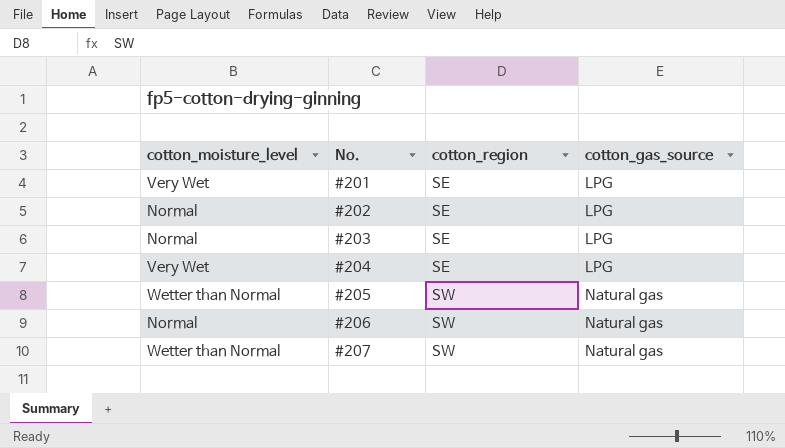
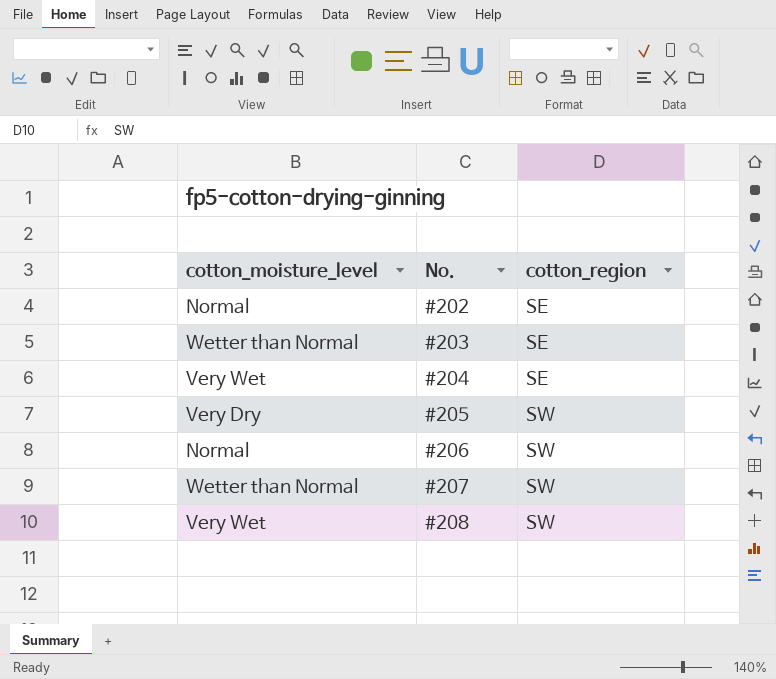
column cotton_gas_source | position: 4 -> none
row #201: Very Wet | SE | LPG -> none
#203 | cotton_moisture_level: Normal -> Wetter than Normal
#205 | cotton_moisture_level: Wetter than Normal -> Very Dry
row #208: none -> Very Wet | SW

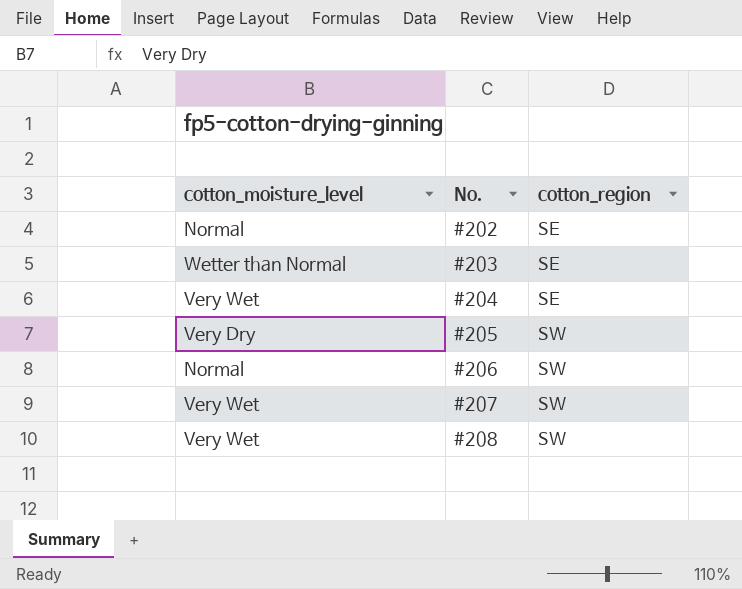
#207 | cotton_moisture_level: Wetter than Normal -> Very Wet

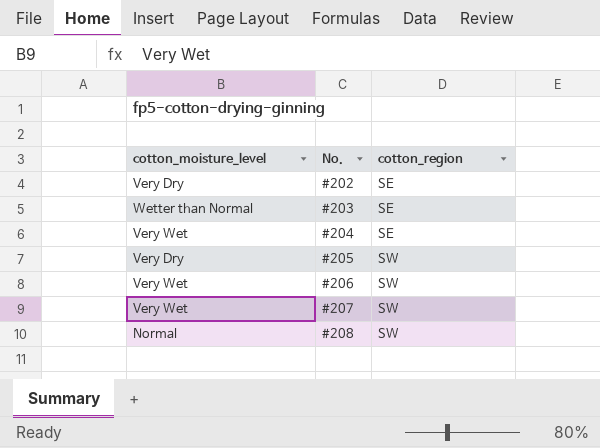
#202 | cotton_moisture_level: Normal -> Very Dry
#206 | cotton_moisture_level: Normal -> Very Wet
#208 | cotton_moisture_level: Very Wet -> Normal

